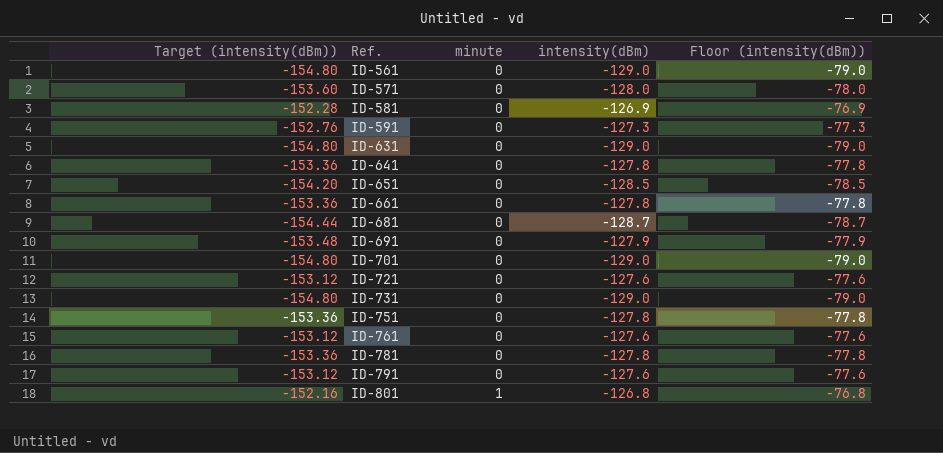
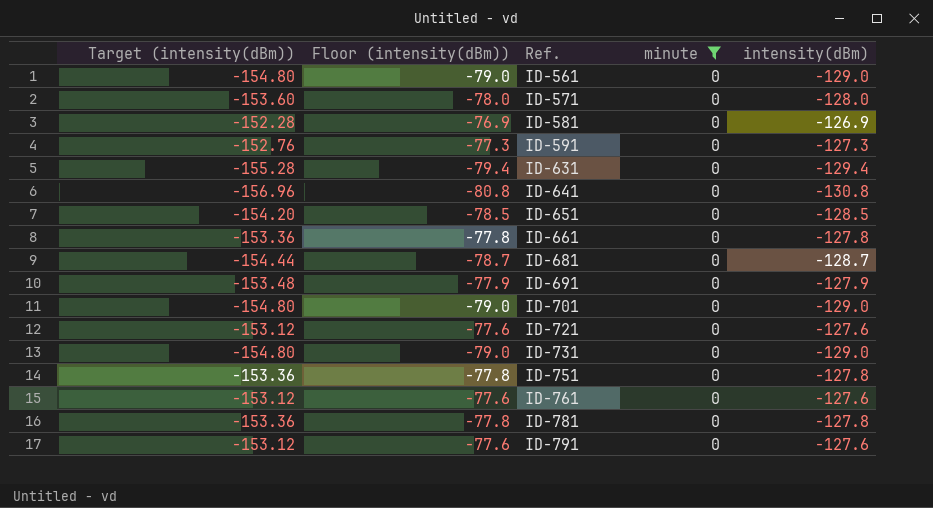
filter: none -> minute = 0
column Floor (intensity(dBm)) | position: 5 -> 2
ID-631 | Target (intensity(dBm)): -154.80 -> -155.28
ID-631 | Floor (intensity(dBm)): -79.0 -> -79.4
ID-631 | intensity(dBm): -129.0 -> -129.4
ID-641 | Target (intensity(dBm)): -153.36 -> -156.96
ID-641 | Floor (intensity(dBm)): -77.8 -> -80.8
ID-641 | intensity(dBm): -127.8 -> -130.8

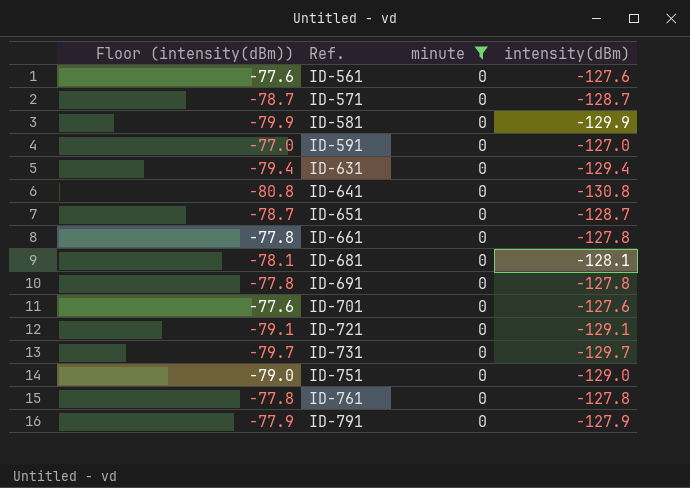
column Target (intensity(dBm)) | formula: [intensity(dBm)] * 1.2 -> none
row ID-781: -153.36 | -77.8 | 0 | -127.8 -> none
ID-561 | Floor (intensity(dBm)): -79.0 -> -77.6
ID-561 | intensity(dBm): -129.0 -> -127.6
ID-571 | Floor (intensity(dBm)): -78.0 -> -78.7
ID-571 | intensity(dBm): -128.0 -> -128.7
ID-581 | Floor (intensity(dBm)): -76.9 -> -79.9
ID-581 | intensity(dBm): -126.9 -> -129.9
ID-591 | Floor (intensity(dBm)): -77.3 -> -77.0
ID-591 | intensity(dBm): -127.3 -> -127.0
ID-651 | Floor (intensity(dBm)): -78.5 -> -78.7
ID-651 | intensity(dBm): -128.5 -> -128.7
ID-681 | Floor (intensity(dBm)): -78.7 -> -78.1
ID-681 | intensity(dBm): -128.7 -> -128.1
ID-691 | Floor (intensity(dBm)): -77.9 -> -77.8
ID-691 | intensity(dBm): -127.9 -> -127.8
ID-701 | Floor (intensity(dBm)): -79.0 -> -77.6
ID-701 | intensity(dBm): -129.0 -> -127.6
ID-721 | Floor (intensity(dBm)): -77.6 -> -79.1
ID-721 | intensity(dBm): -127.6 -> -129.1
ID-731 | Floor (intensity(dBm)): -79.0 -> -79.7
ID-731 | intensity(dBm): -129.0 -> -129.7
ID-751 | Floor (intensity(dBm)): -77.8 -> -79.0
ID-751 | intensity(dBm): -127.8 -> -129.0
ID-761 | Floor (intensity(dBm)): -77.6 -> -77.8
ID-761 | intensity(dBm): -127.6 -> -127.8
ID-791 | Floor (intensity(dBm)): -77.6 -> -77.9
ID-791 | intensity(dBm): -127.6 -> -127.9

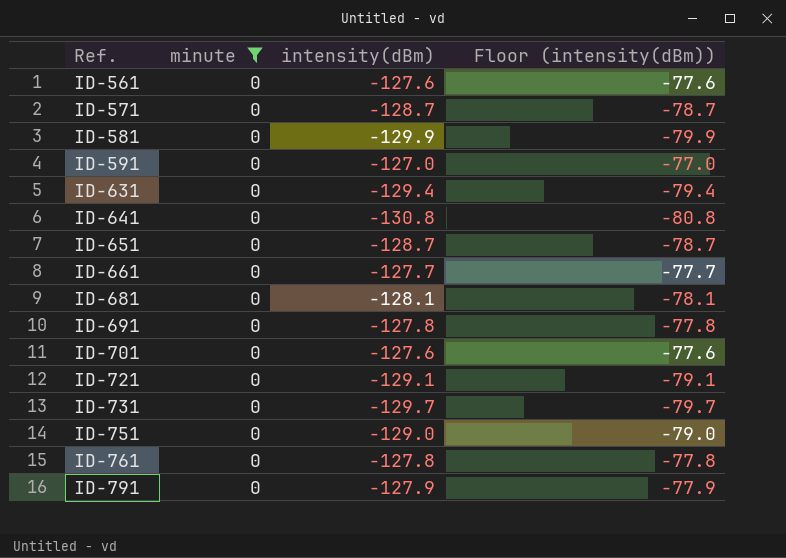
column Floor (intensity(dBm)) | position: 1 -> 4
ID-661 | intensity(dBm): -127.8 -> -127.7
ID-661 | Floor (intensity(dBm)): -77.8 -> -77.7

